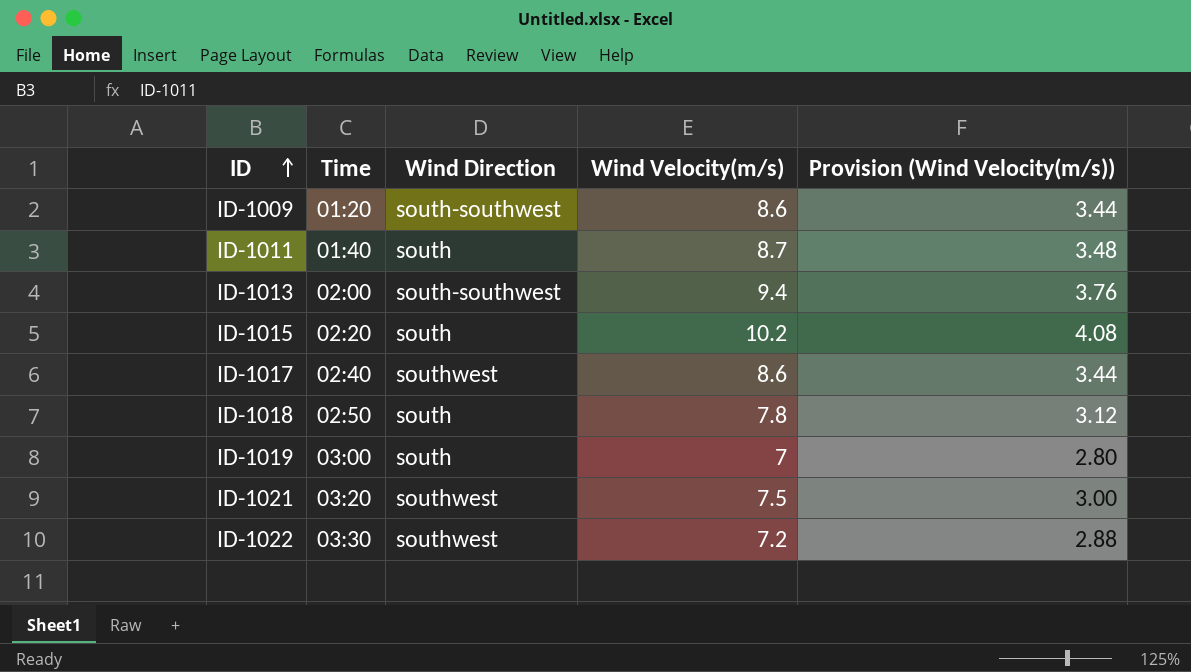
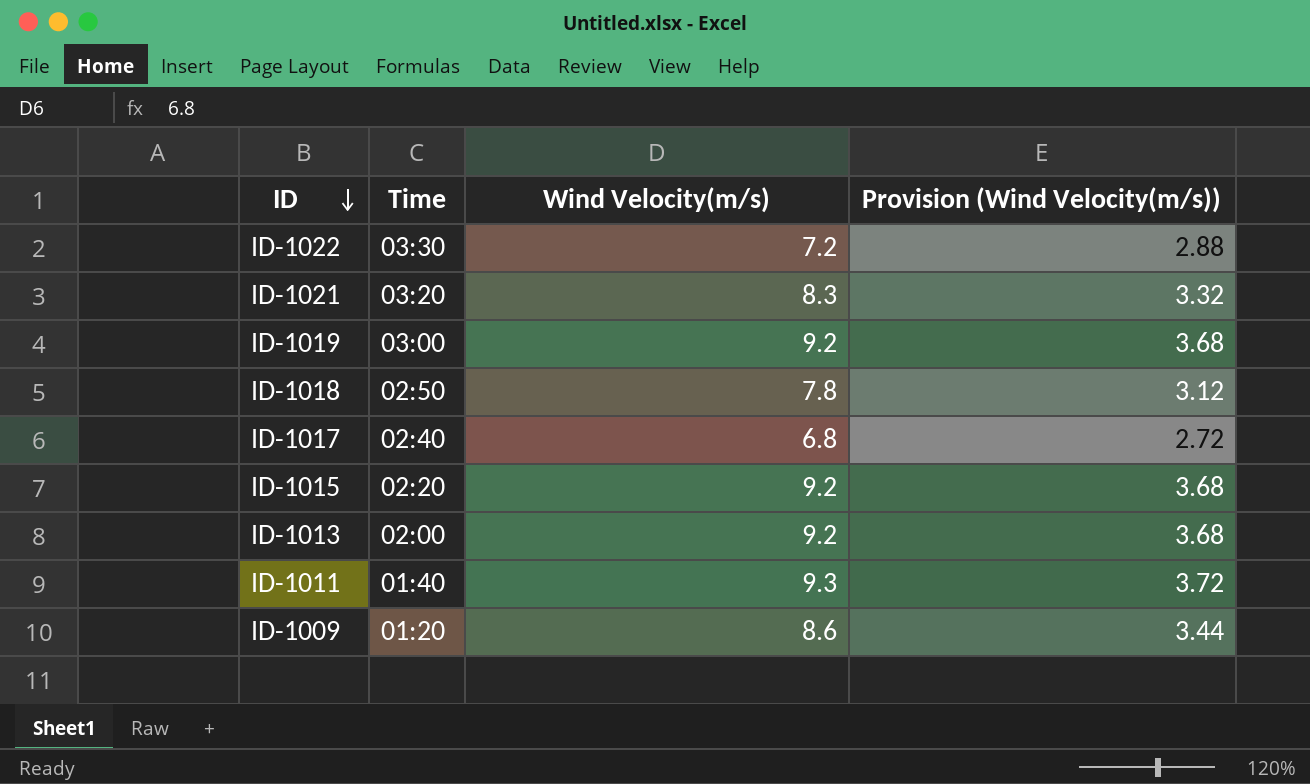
row order: ID ascending -> ID descending
column Wind Direction | position: 3 -> none
ID-1021 | Wind Velocity(m/s): 7.5 -> 8.3
ID-1021 | Provision (Wind Velocity(m/s)): 3.00 -> 3.32
ID-1019 | Wind Velocity(m/s): 7 -> 9.2
ID-1019 | Provision (Wind Velocity(m/s)): 2.80 -> 3.68
ID-1017 | Wind Velocity(m/s): 8.6 -> 6.8
ID-1017 | Provision (Wind Velocity(m/s)): 3.44 -> 2.72
ID-1015 | Wind Velocity(m/s): 10.2 -> 9.2
ID-1015 | Provision (Wind Velocity(m/s)): 4.08 -> 3.68
ID-1013 | Wind Velocity(m/s): 9.4 -> 9.2
ID-1013 | Provision (Wind Velocity(m/s)): 3.76 -> 3.68
ID-1011 | Wind Velocity(m/s): 8.7 -> 9.3
ID-1011 | Provision (Wind Velocity(m/s)): 3.48 -> 3.72

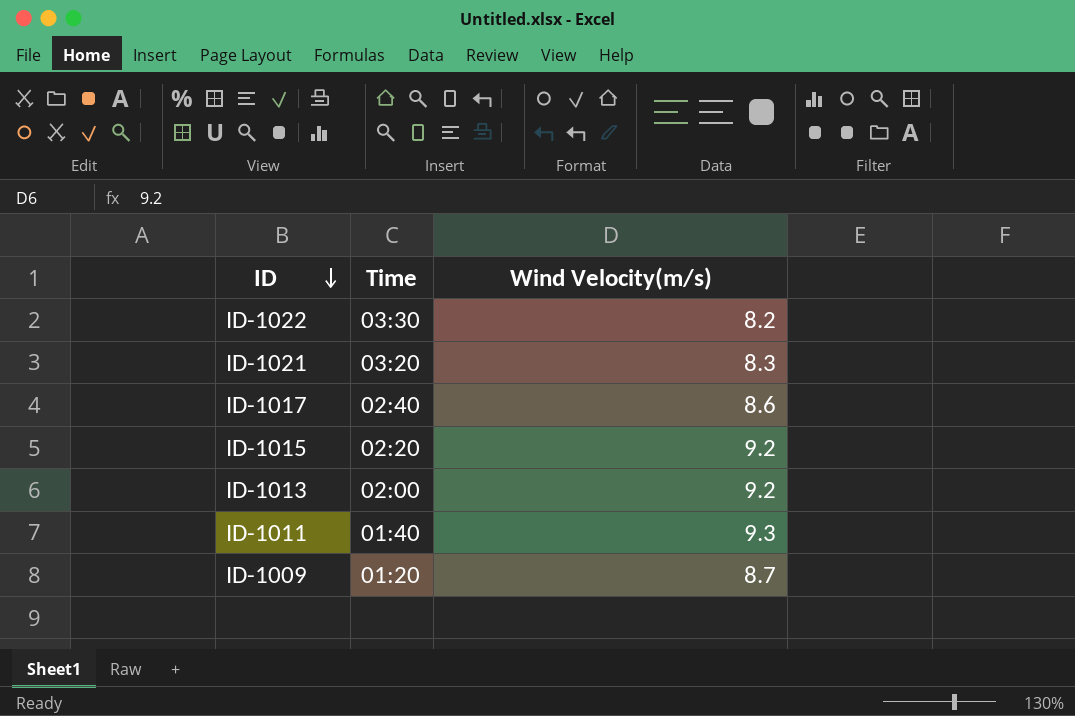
column Provision (Wind Velocity(m/s)) | formula: [Wind Velocity(m/s)] * 0.4 -> none
row ID-1019: 03:00 | 9.2 | 3.68 -> none
row ID-1018: 02:50 | 7.8 | 3.12 -> none
ID-1022 | Wind Velocity(m/s): 7.2 -> 8.2
ID-1017 | Wind Velocity(m/s): 6.8 -> 8.6
ID-1009 | Wind Velocity(m/s): 8.6 -> 8.7

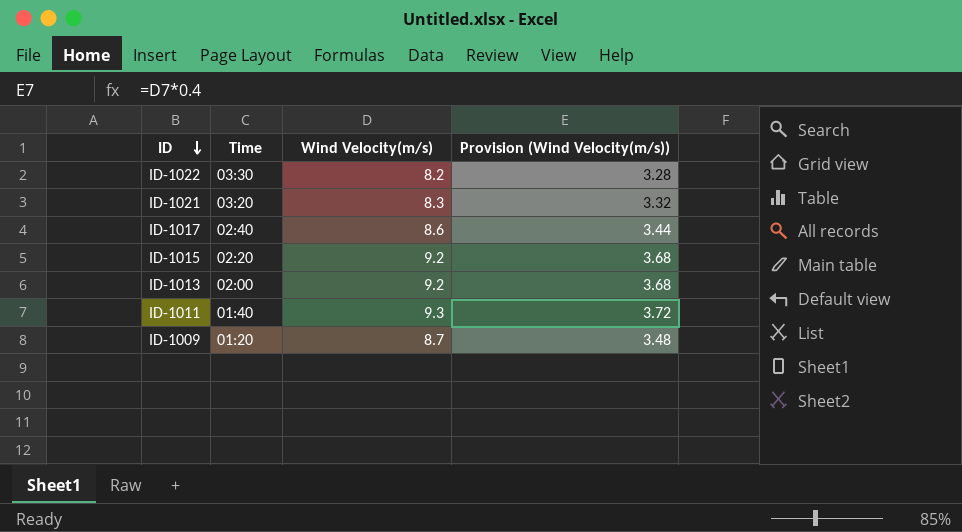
column Provision (Wind Velocity(m/s)) | formula: none -> [Wind Velocity(m/s)] * 0.4

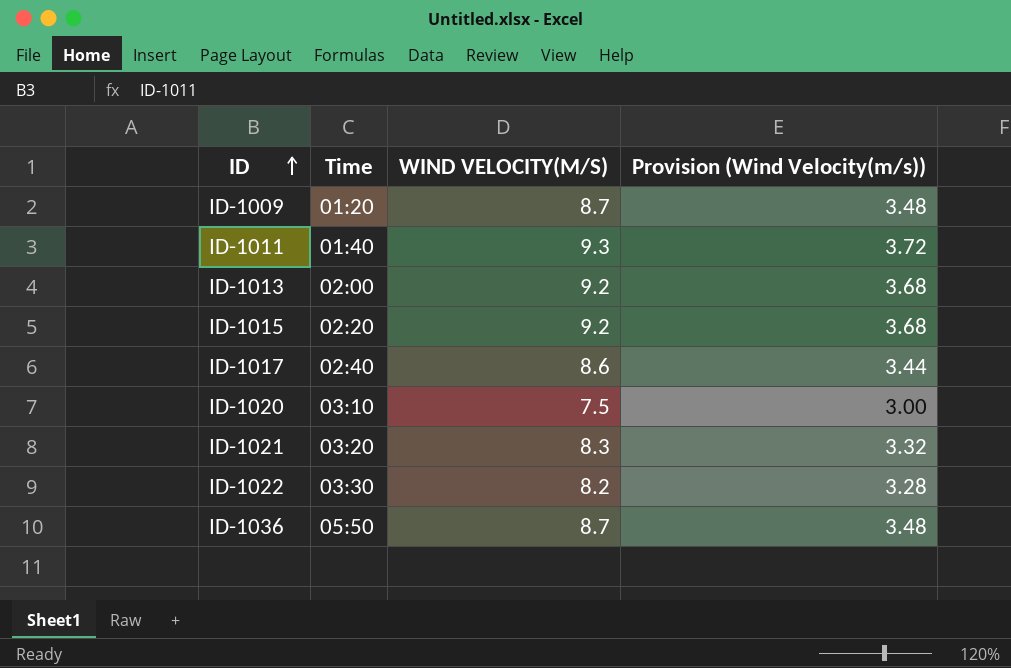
row order: ID descending -> ID ascending
column name: Wind Velocity(m/s) -> WIND VELOCITY(M/S)
row ID-1020: none -> 03:10 | 7.5 | 3.00
row ID-1036: none -> 05:50 | 8.7 | 3.48

